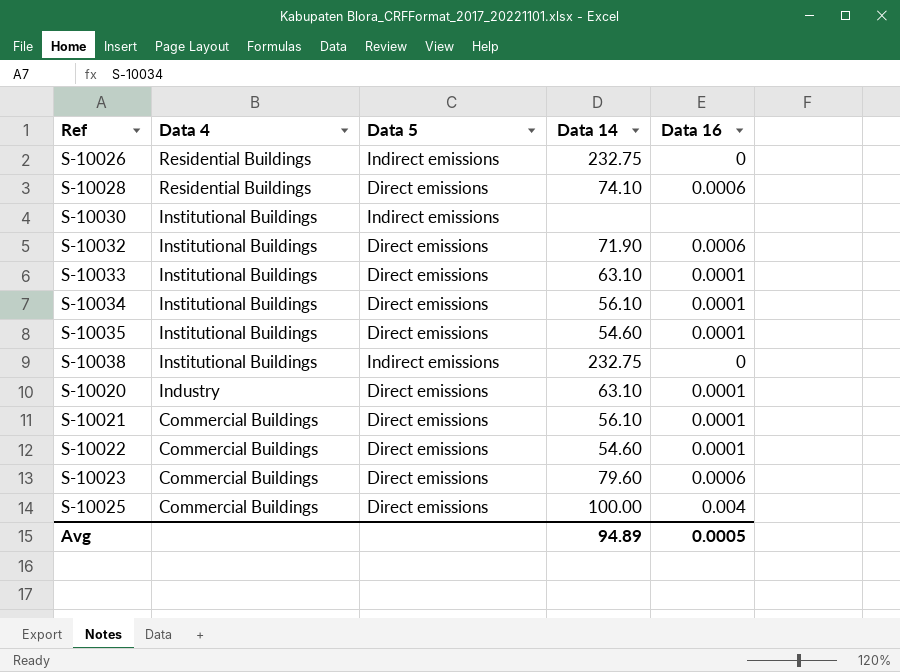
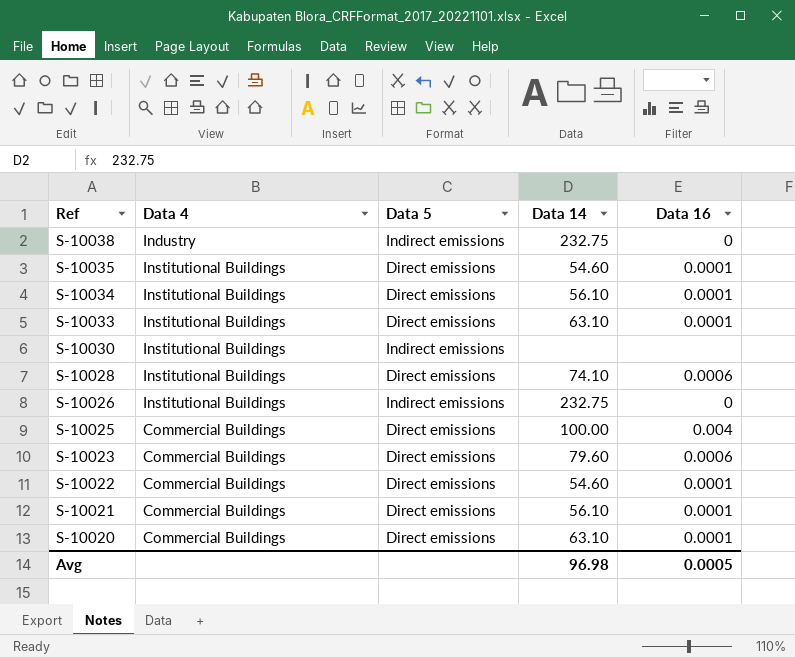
row order: Data 4 descending -> Ref descending
row S-10032: Institutional Buildings | Direct emissions | 71.90 | 0.0006 -> none
S-10038 | Data 4: Institutional Buildings -> Industry
S-10028 | Data 4: Residential Buildings -> Institutional Buildings
S-10026 | Data 4: Residential Buildings -> Institutional Buildings
S-10020 | Data 4: Industry -> Commercial Buildings
Avg | Data 14: 94.89 -> 96.98

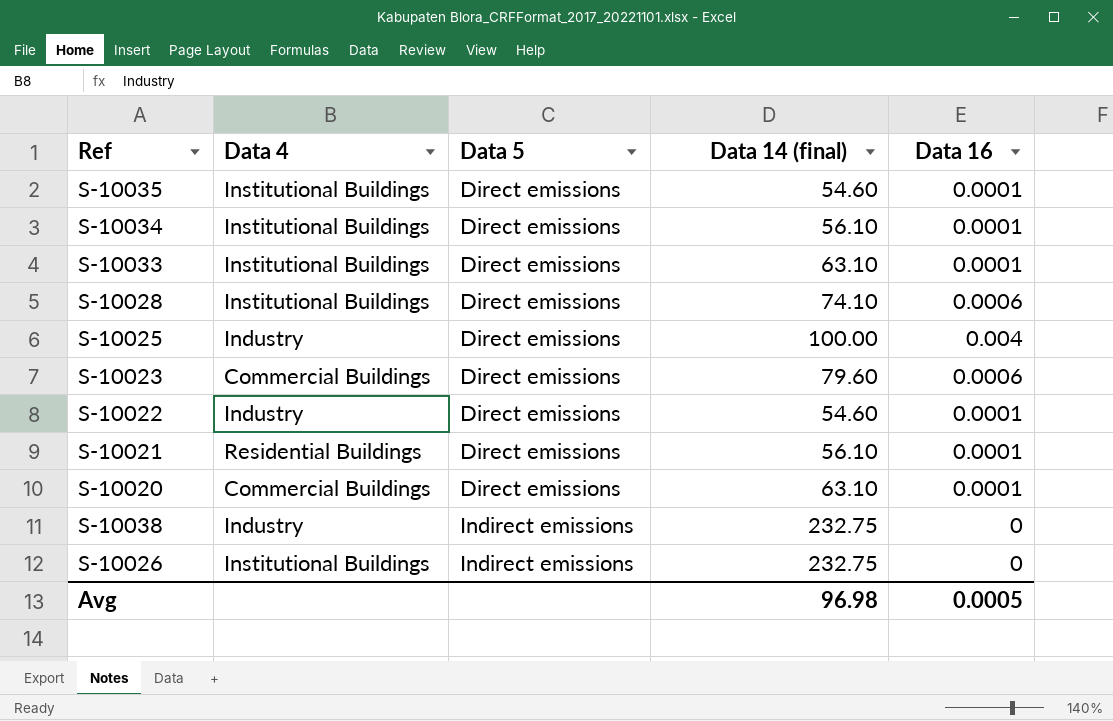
row order: Ref descending -> Data 5 ascending
column name: Data 14 -> Data 14 (final)
row S-10030: Institutional Buildings | Indirect emissions | none | none -> none
S-10025 | Data 4: Commercial Buildings -> Industry
S-10022 | Data 4: Commercial Buildings -> Industry
S-10021 | Data 4: Commercial Buildings -> Residential Buildings

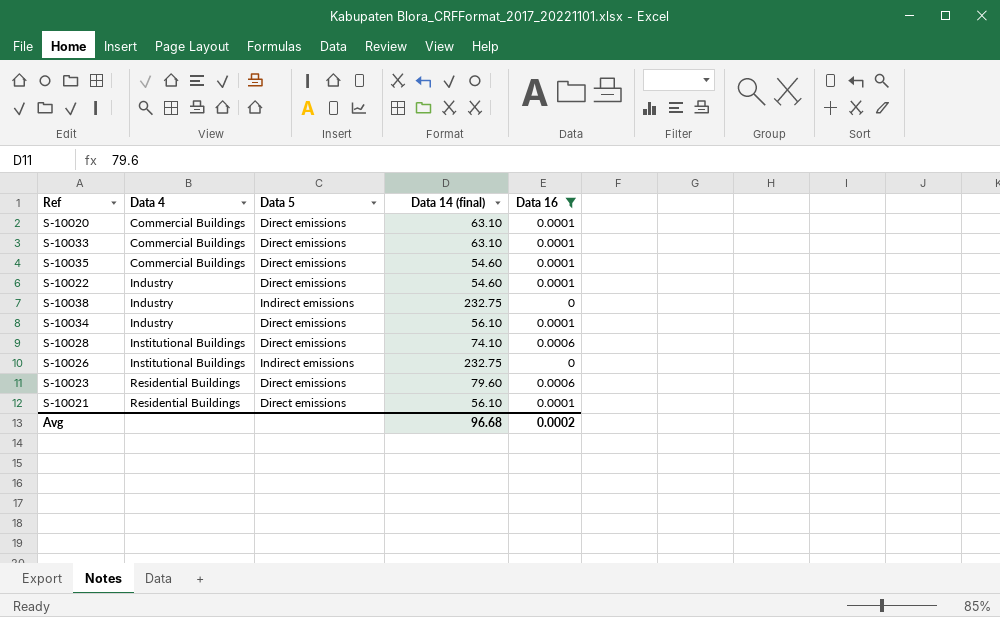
filter: none -> Data 16 != 0.004
row order: Data 5 ascending -> Data 4 ascending
S-10033 | Data 4: Institutional Buildings -> Commercial Buildings
S-10035 | Data 4: Institutional Buildings -> Commercial Buildings
S-10034 | Data 4: Institutional Buildings -> Industry
S-10023 | Data 4: Commercial Buildings -> Residential Buildings
Avg | Data 14 (final): 96.98 -> 96.68
Avg | Data 16: 0.0005 -> 0.0002

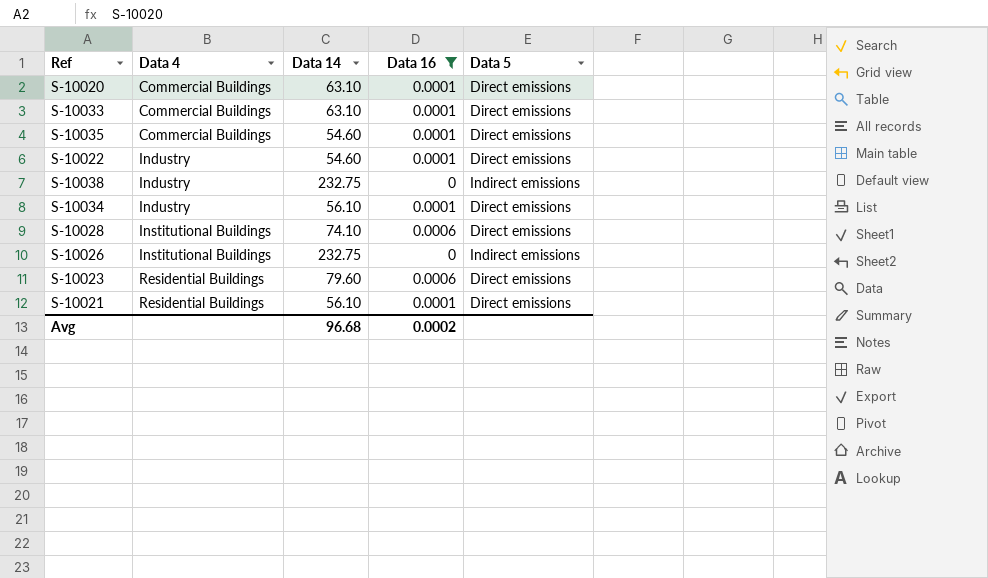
column name: Data 14 (final) -> Data 14
column Data 5 | position: 3 -> 5

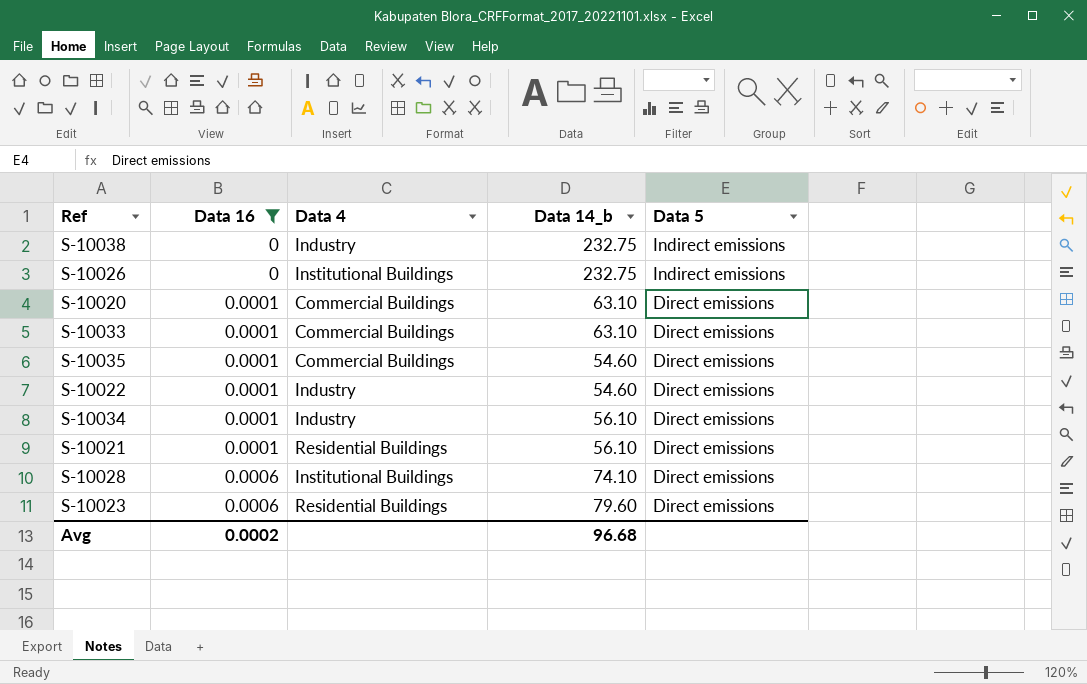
row order: Data 4 ascending -> Data 16 ascending
column Data 16 | position: 4 -> 2
column name: Data 14 -> Data 14_b

